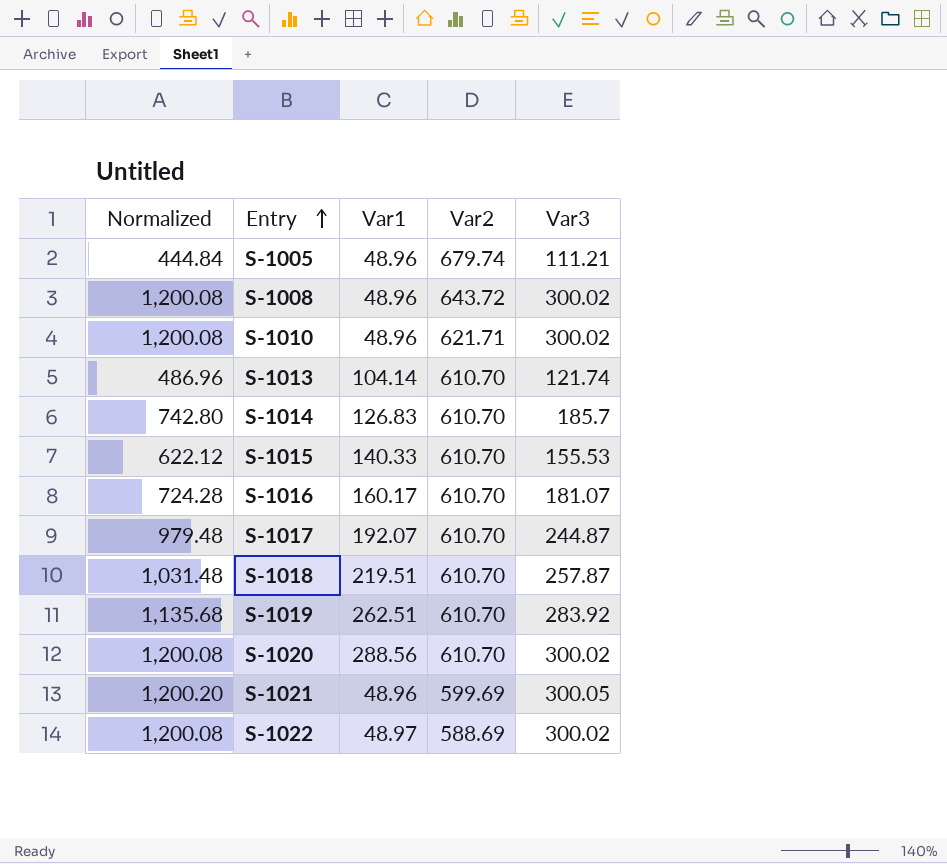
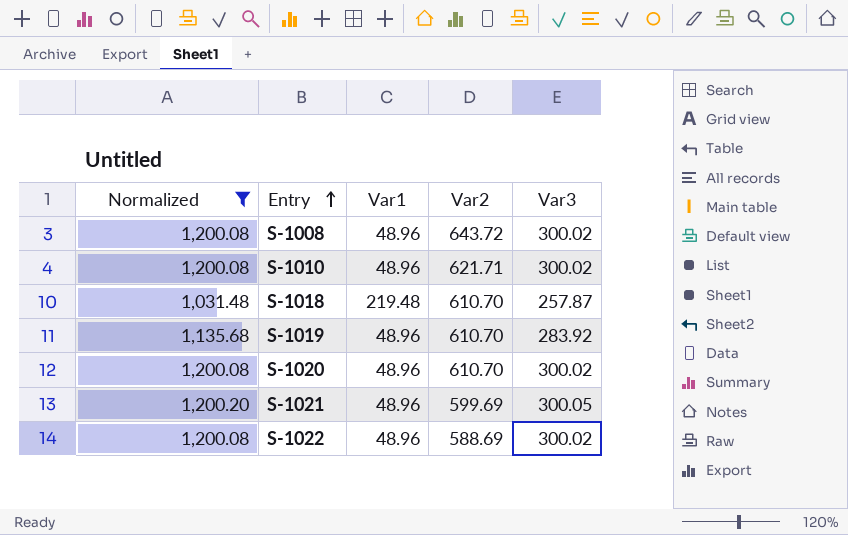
filter: none -> Normalized >= 1,031.48
S-1018 | Var1: 219.51 -> 219.48
S-1019 | Var1: 262.51 -> 48.96
S-1020 | Var1: 288.56 -> 48.96
S-1022 | Var1: 48.97 -> 48.96

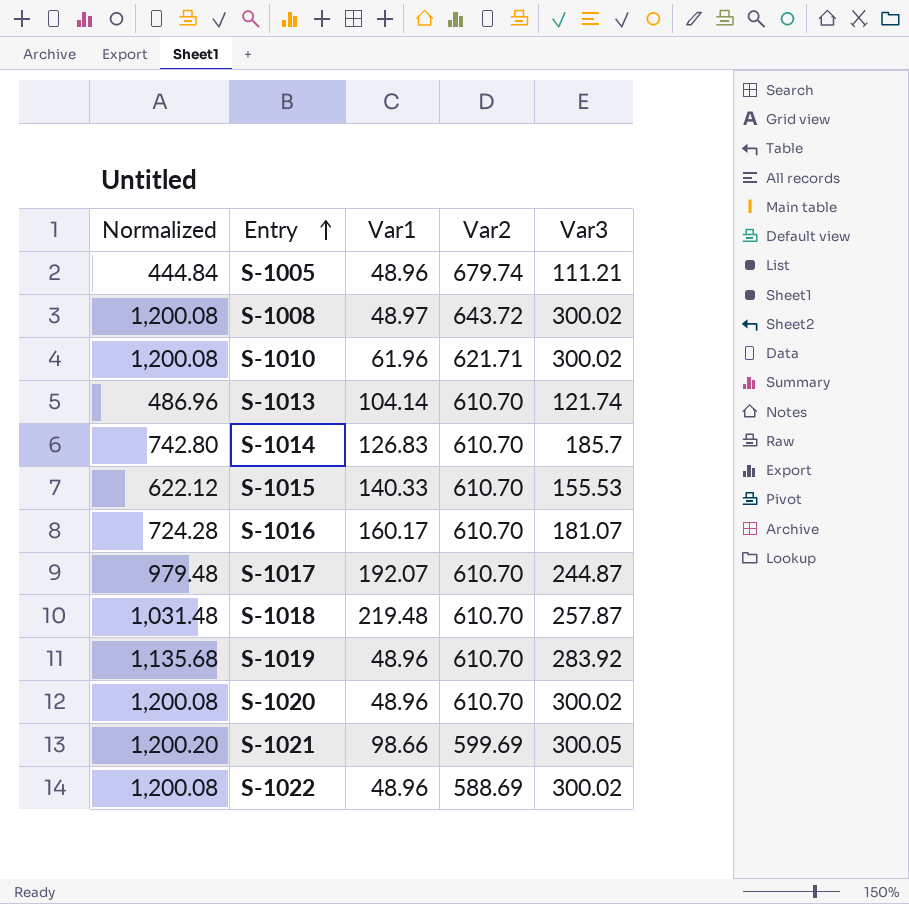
filter: Normalized >= 1,031.48 -> none
S-1008 | Var1: 48.96 -> 48.97
S-1010 | Var1: 48.96 -> 61.96
S-1021 | Var1: 48.96 -> 98.66

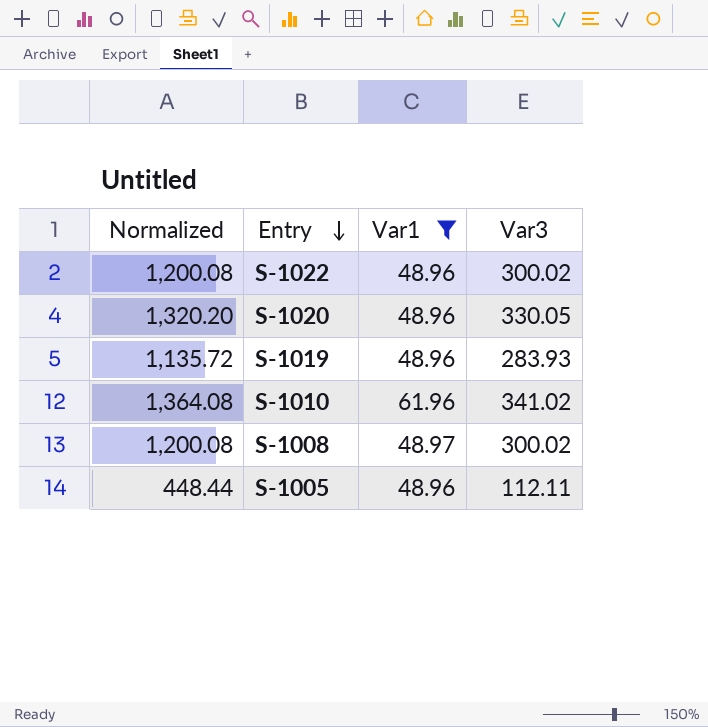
filter: none -> Var1 <= 61.96
row order: Entry ascending -> Entry descending
column Var2 | position: 4 -> none
S-1020 | Normalized: 1,200.08 -> 1,320.20
S-1020 | Var3: 300.02 -> 330.05
S-1019 | Normalized: 1,135.68 -> 1,135.72
S-1019 | Var3: 283.92 -> 283.93
S-1010 | Normalized: 1,200.08 -> 1,364.08
S-1010 | Var3: 300.02 -> 341.02
S-1005 | Normalized: 444.84 -> 448.44
S-1005 | Var3: 111.21 -> 112.11

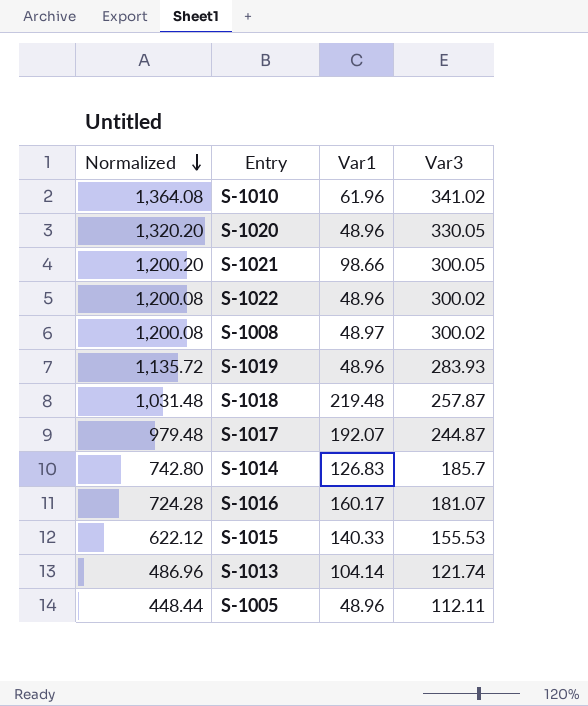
filter: Var1 <= 61.96 -> none
row order: Entry descending -> Normalized descending

